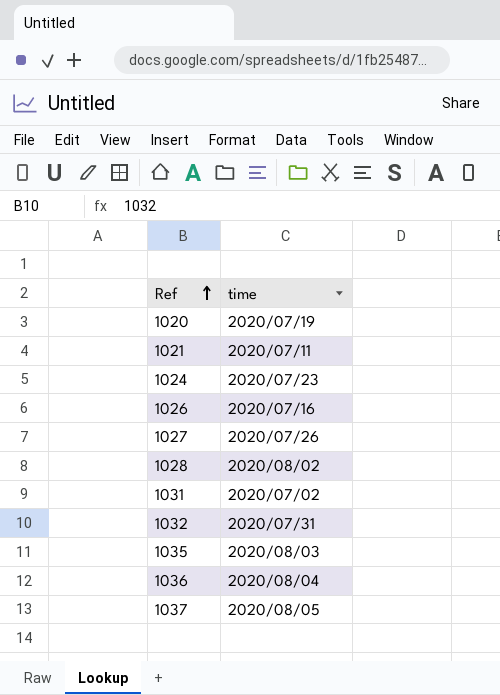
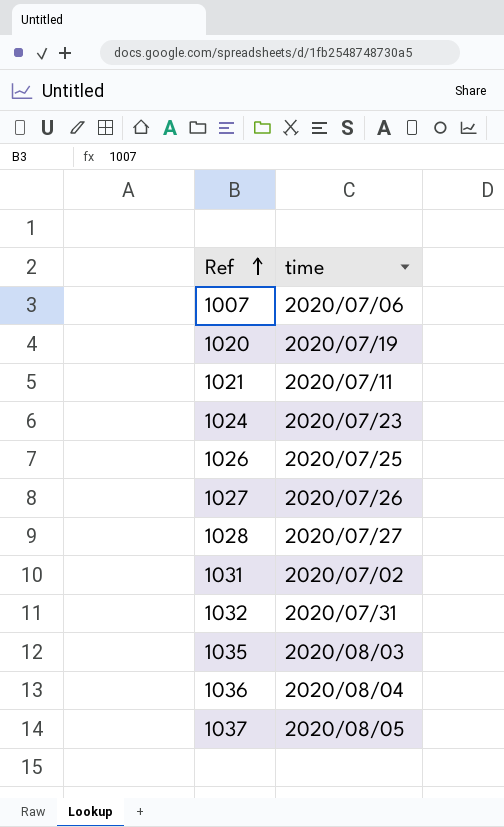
row 1007: none -> 2020/07/06
1026 | time: 2020/07/16 -> 2020/07/25
1028 | time: 2020/08/02 -> 2020/07/27

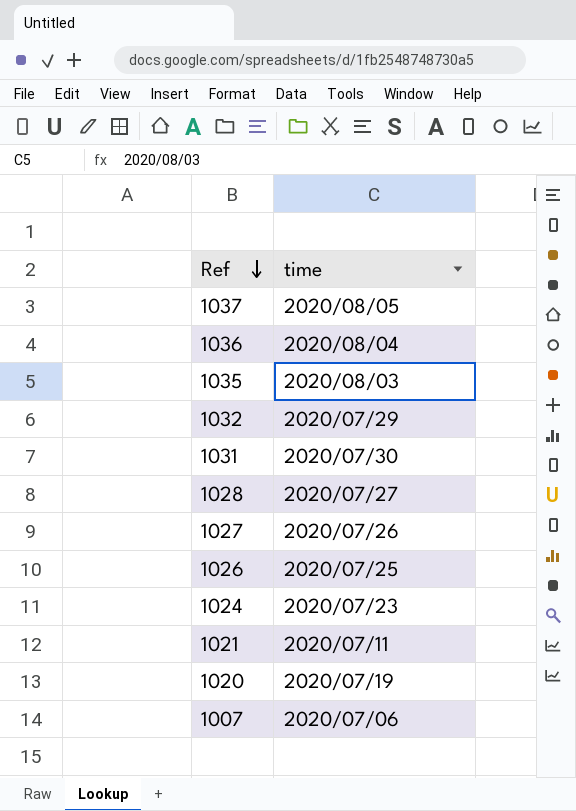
row order: Ref ascending -> Ref descending
1032 | time: 2020/07/31 -> 2020/07/29
1031 | time: 2020/07/02 -> 2020/07/30

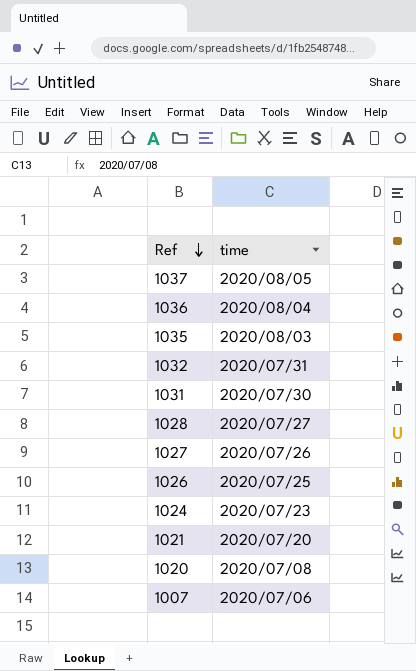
1032 | time: 2020/07/29 -> 2020/07/31
1021 | time: 2020/07/11 -> 2020/07/20
1020 | time: 2020/07/19 -> 2020/07/08

